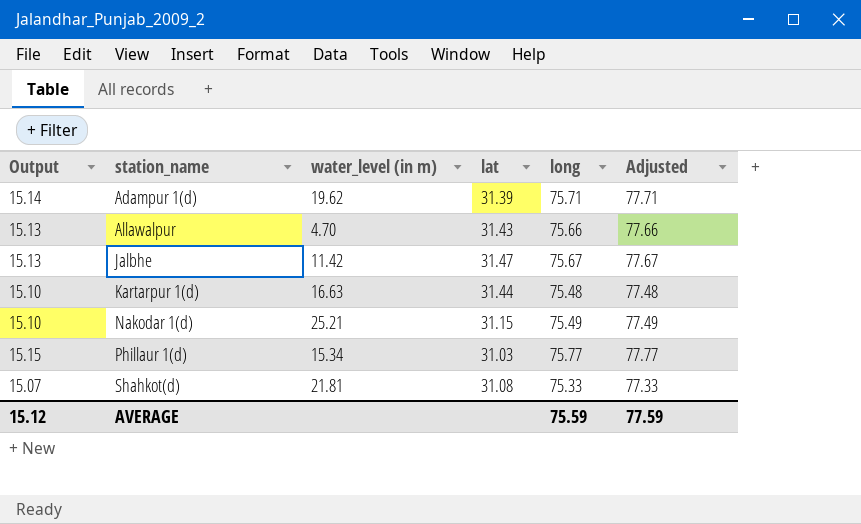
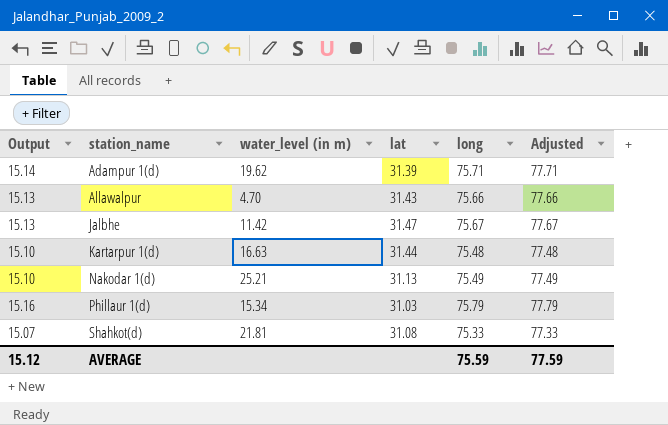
Nakodar 1(d) | lat: 31.15 -> 31.13
Phillaur 1(d) | Output: 15.15 -> 15.16
Phillaur 1(d) | long: 75.77 -> 75.79
Phillaur 1(d) | Adjusted: 77.77 -> 77.79

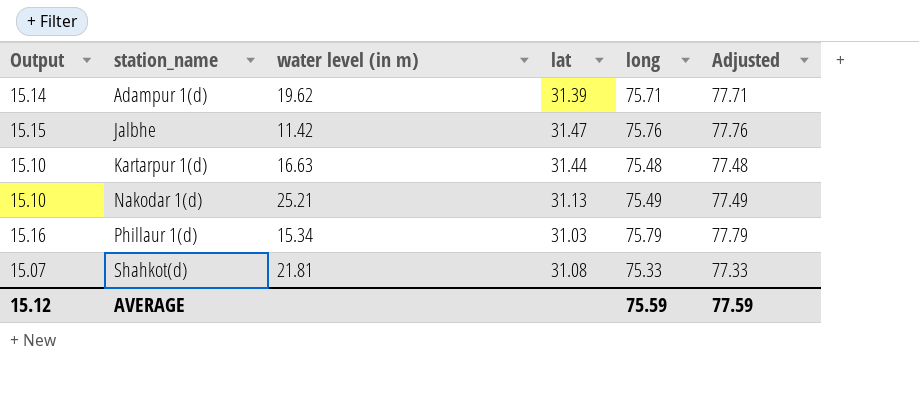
column name: water_level (in m) -> water level (in m)
row Allawalpur: 15.13 | 4.70 | 31.43 | 75.66 | 77.66 -> none
Jalbhe | Output: 15.13 -> 15.15
Jalbhe | long: 75.67 -> 75.76
Jalbhe | Adjusted: 77.67 -> 77.76

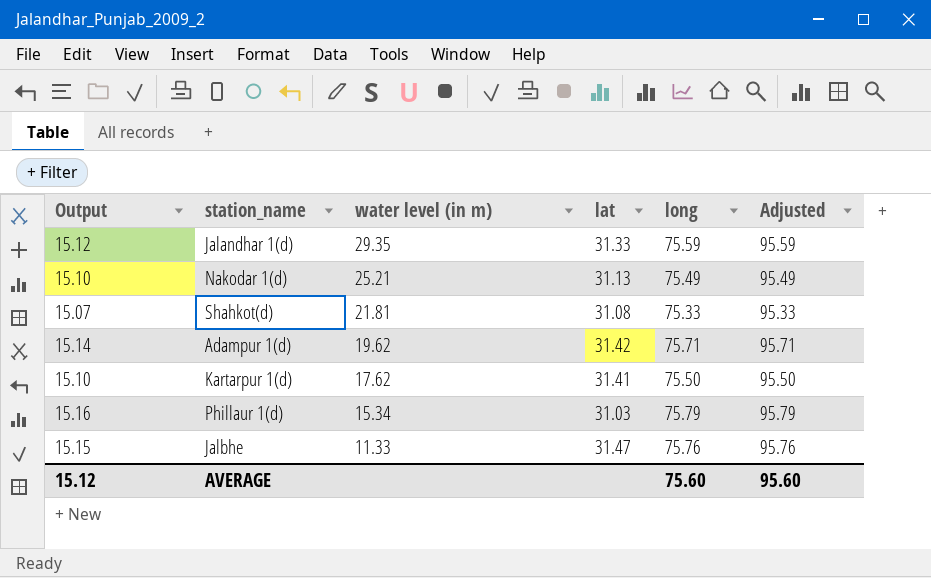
row order: station_name ascending -> water level (in m) descending
column Adjusted | formula: [long] + 2 -> [long] + 20
row Jalandhar 1(d): none -> 15.12 | 29.35 | 31.33 | 75.59 | 95.59
Adampur 1(d) | lat: 31.39 -> 31.42
Kartarpur 1(d) | water level (in m): 16.63 -> 17.62
Kartarpur 1(d) | lat: 31.44 -> 31.41
Kartarpur 1(d) | long: 75.48 -> 75.50
Jalbhe | water level (in m): 11.42 -> 11.33
AVERAGE | long: 75.59 -> 75.60
AVERAGE | Adjusted: 77.59 -> 95.60

